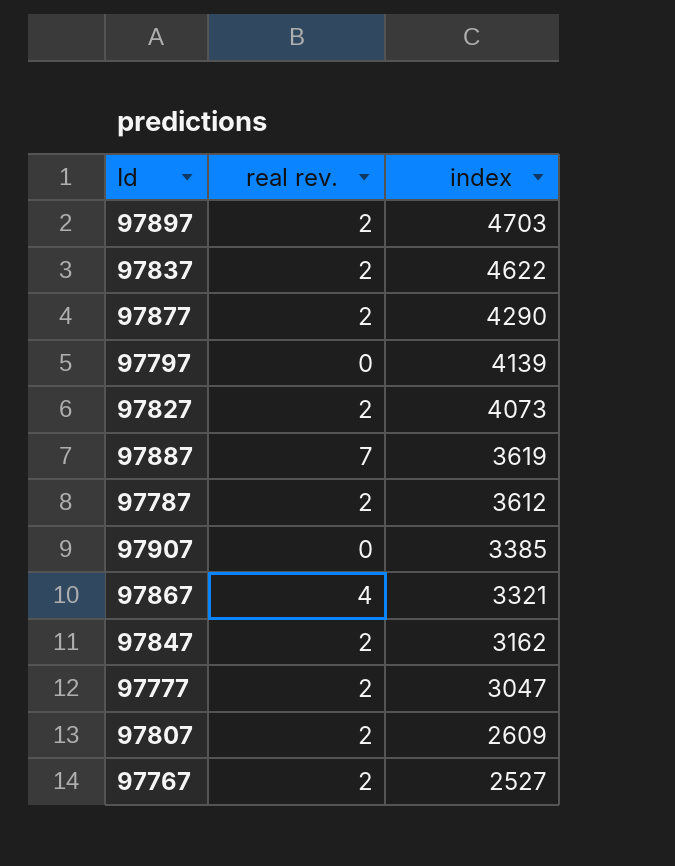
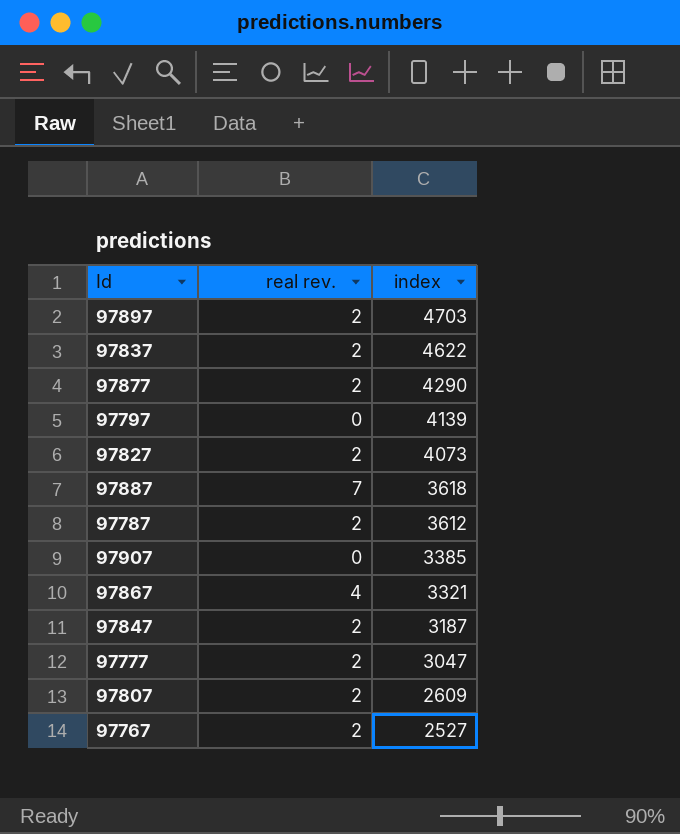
97887 | index: 3619 -> 3618
97847 | index: 3162 -> 3187

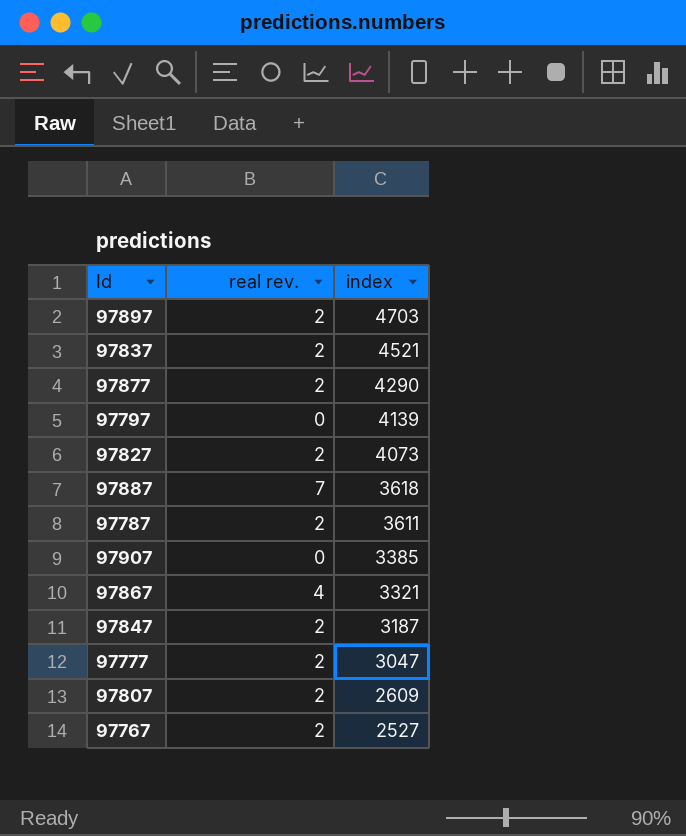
97837 | index: 4622 -> 4521
97787 | index: 3612 -> 3611

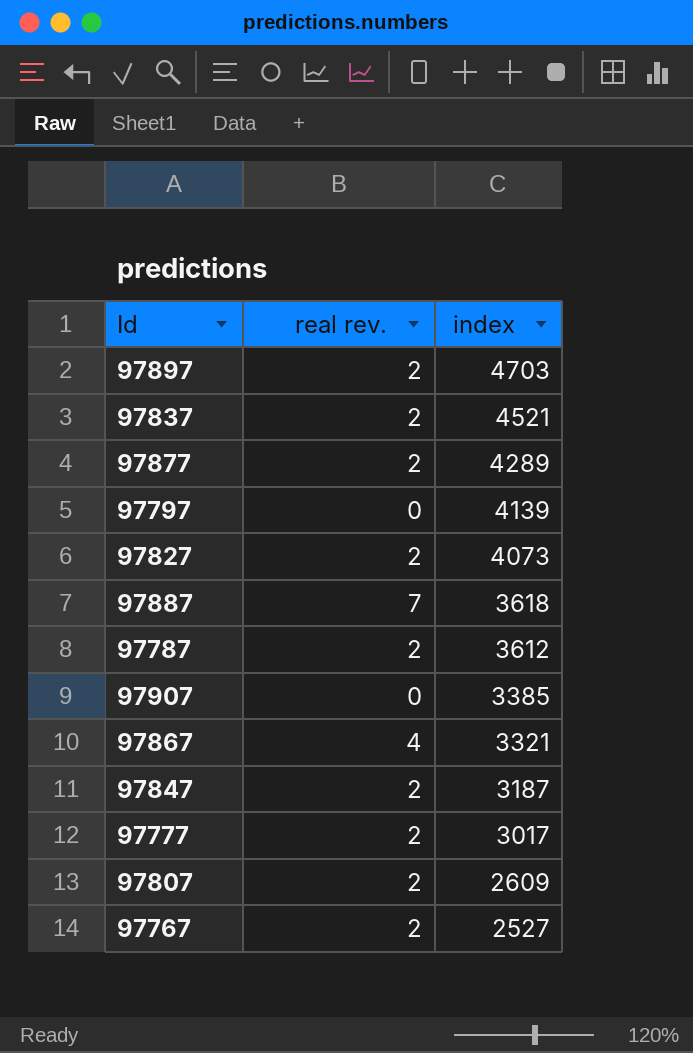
97877 | index: 4290 -> 4289
97787 | index: 3611 -> 3612
97777 | index: 3047 -> 3017

